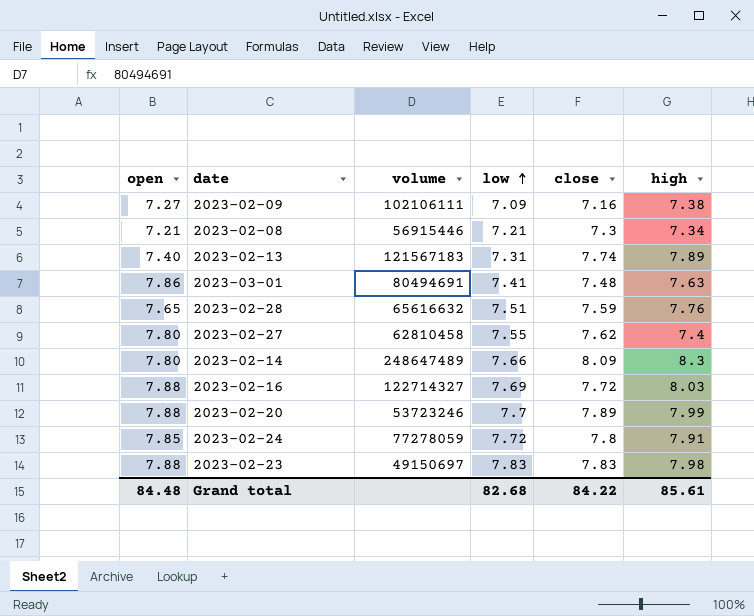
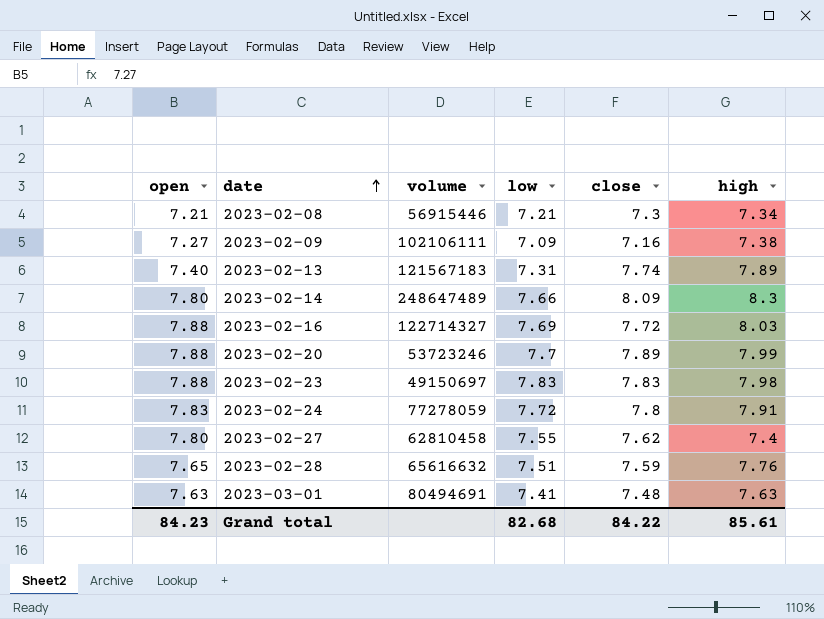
row order: low ascending -> date ascending
2023-02-24 | open: 7.85 -> 7.83
2023-03-01 | open: 7.86 -> 7.63
Grand total | open: 84.48 -> 84.23

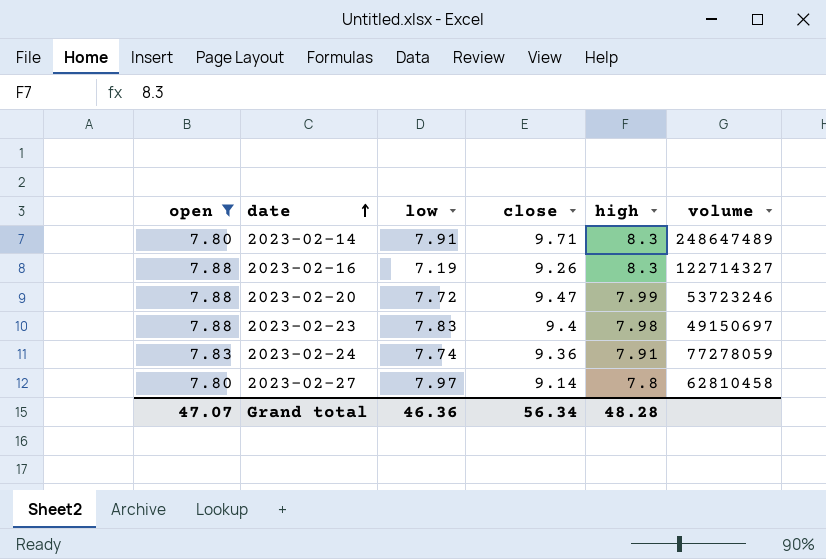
filter: none -> open >= 7.80
column volume | position: 3 -> 6
2023-02-14 | low: 7.66 -> 7.91
2023-02-14 | close: 8.09 -> 9.71
2023-02-16 | low: 7.69 -> 7.19
2023-02-16 | close: 7.72 -> 9.26
2023-02-16 | high: 8.03 -> 8.3
2023-02-20 | low: 7.7 -> 7.72
2023-02-20 | close: 7.89 -> 9.47
2023-02-23 | close: 7.83 -> 9.4
2023-02-24 | low: 7.72 -> 7.74
2023-02-24 | close: 7.8 -> 9.36
2023-02-27 | low: 7.55 -> 7.97
2023-02-27 | close: 7.62 -> 9.14
2023-02-27 | high: 7.4 -> 7.8
Grand total | open: 84.23 -> 47.07
Grand total | low: 82.68 -> 46.36
Grand total | close: 84.22 -> 56.34
Grand total | high: 85.61 -> 48.28

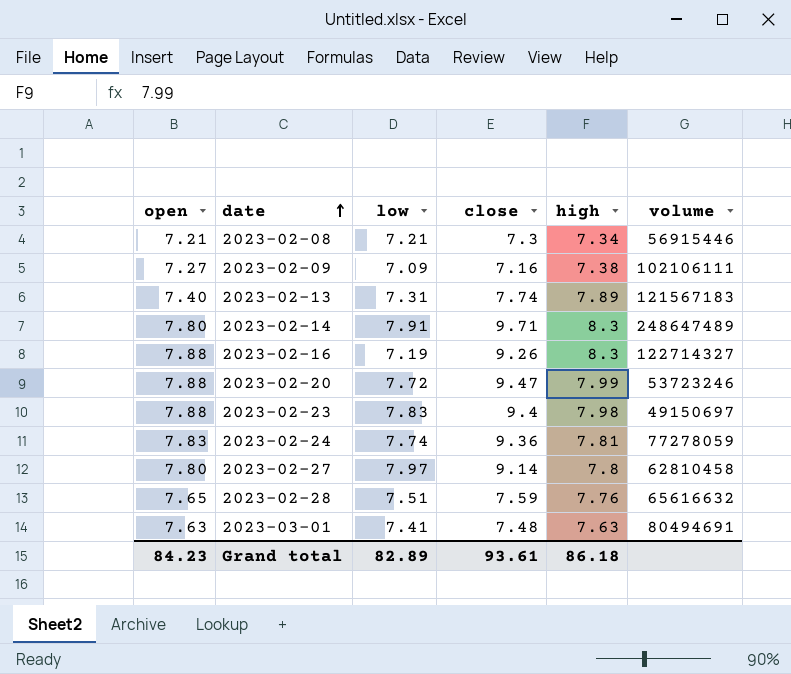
filter: open >= 7.80 -> none
2023-02-24 | high: 7.91 -> 7.81
Grand total | open: 47.07 -> 84.23
Grand total | low: 46.36 -> 82.89
Grand total | close: 56.34 -> 93.61
Grand total | high: 48.28 -> 86.18

